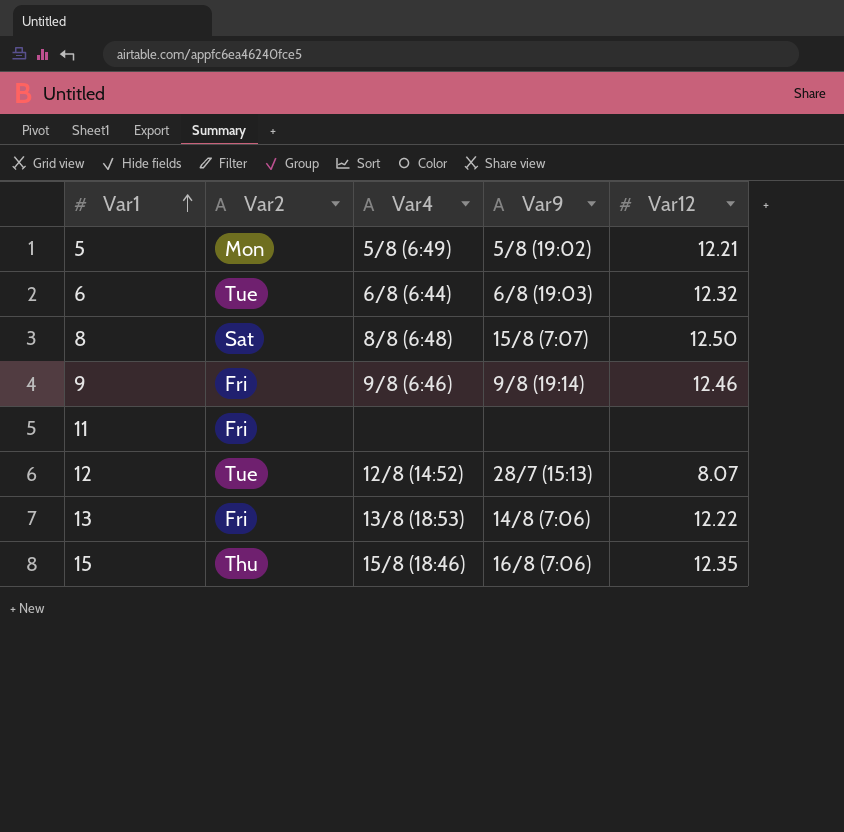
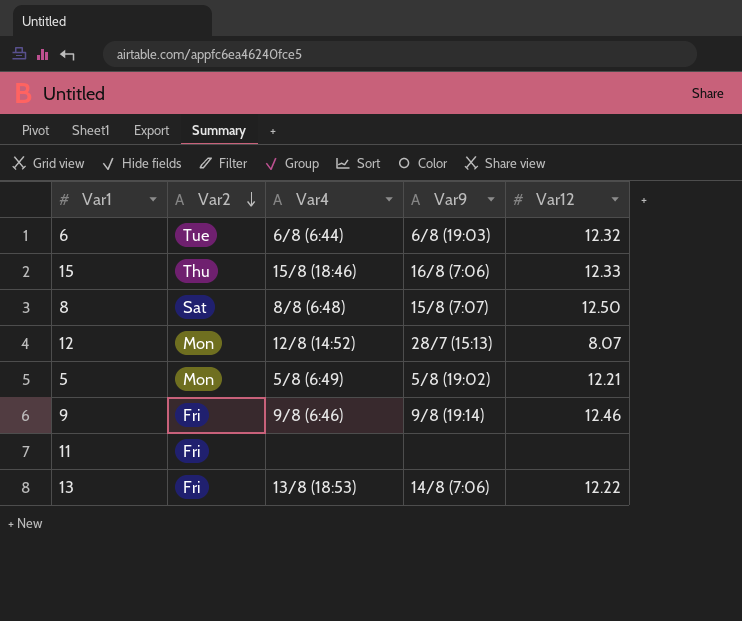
row order: Var1 ascending -> Var2 descending
15 | Var12: 12.35 -> 12.33
12 | Var2: Tue -> Mon

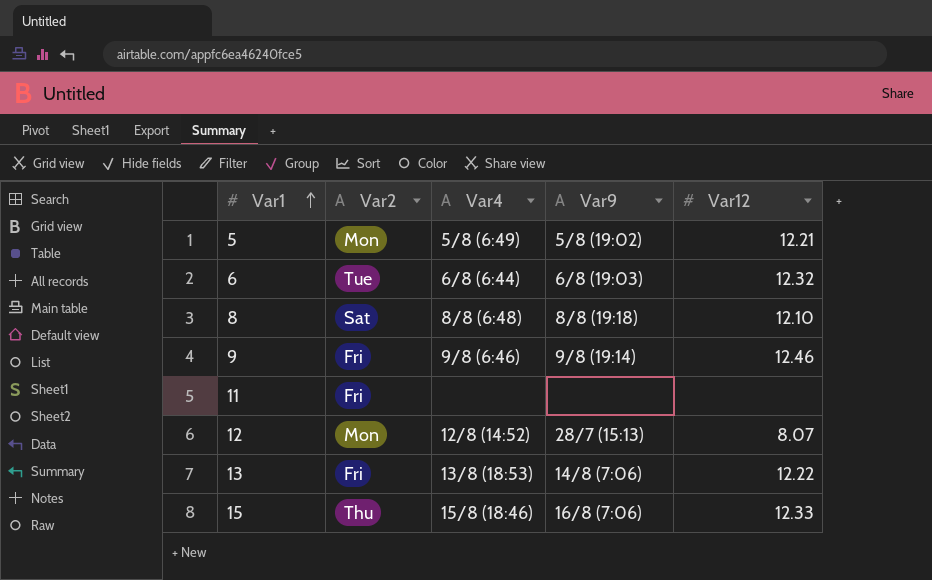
row order: Var2 descending -> Var1 ascending
8 | Var9: 15/8 (7:07) -> 8/8 (19:18)
8 | Var12: 12.50 -> 12.10

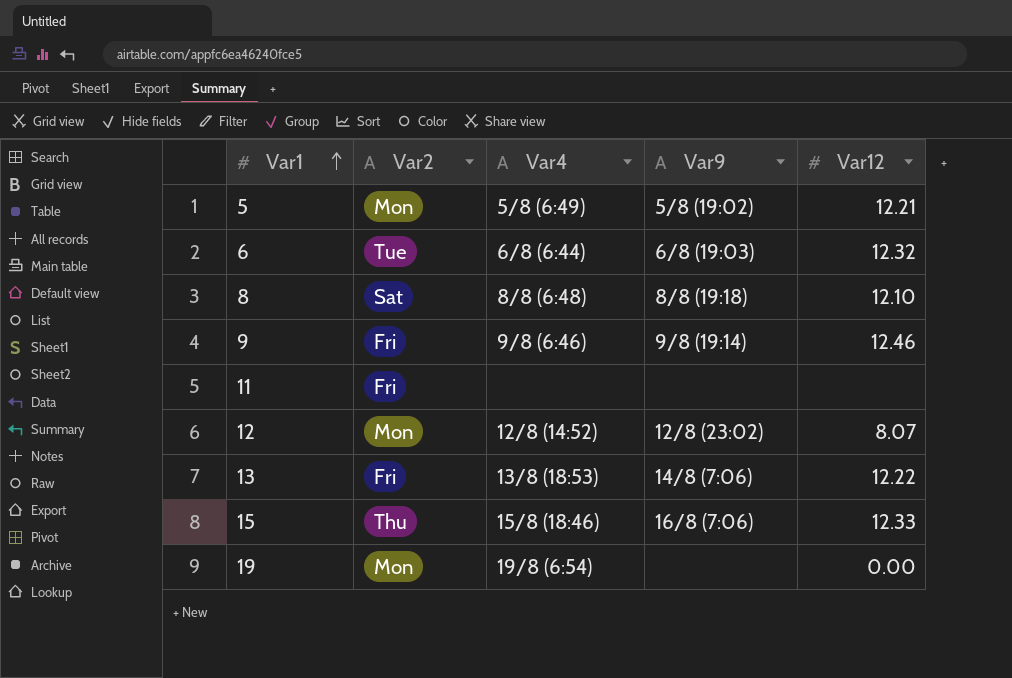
12 | Var9: 28/7 (15:13) -> 12/8 (23:02)
row 19: none -> Mon | 19/8 (6:54) | none | 0.00

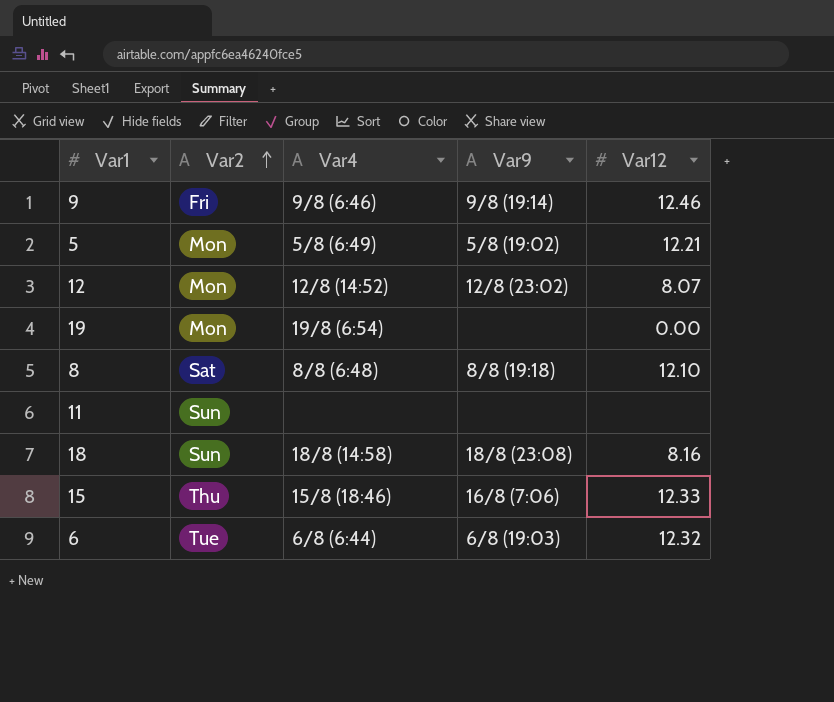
row order: Var1 ascending -> Var2 ascending
row 13: Fri | 13/8 (18:53) | 14/8 (7:06) | 12.22 -> none
11 | Var2: Fri -> Sun
row 18: none -> Sun | 18/8 (14:58) | 18/8 (23:08) | 8.16

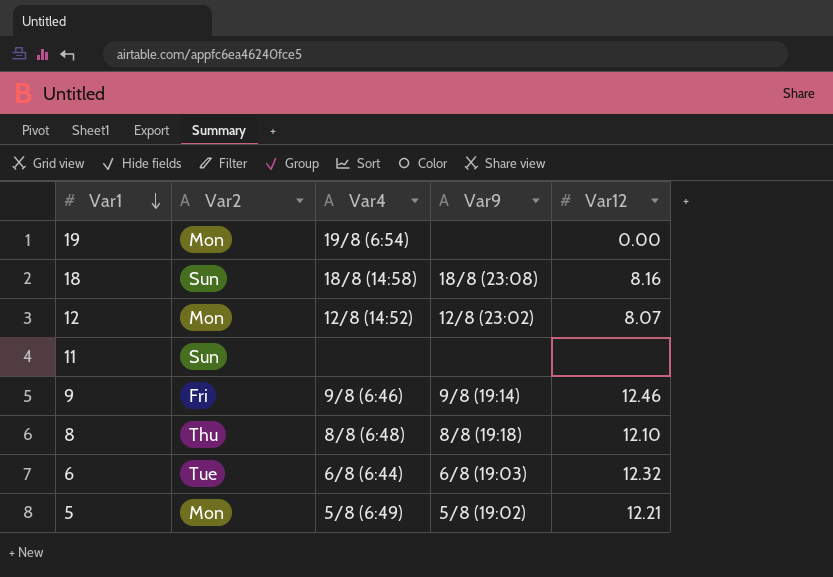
row order: Var2 ascending -> Var1 descending
row 15: Thu | 15/8 (18:46) | 16/8 (7:06) | 12.33 -> none
8 | Var2: Sat -> Thu

